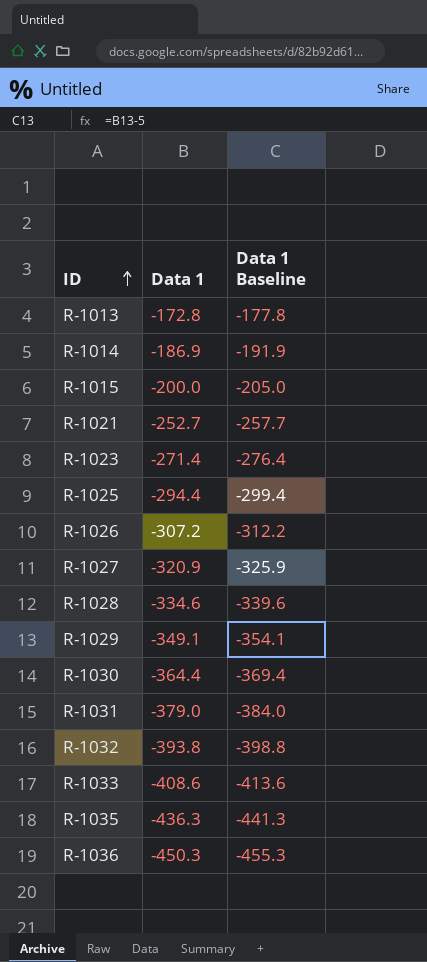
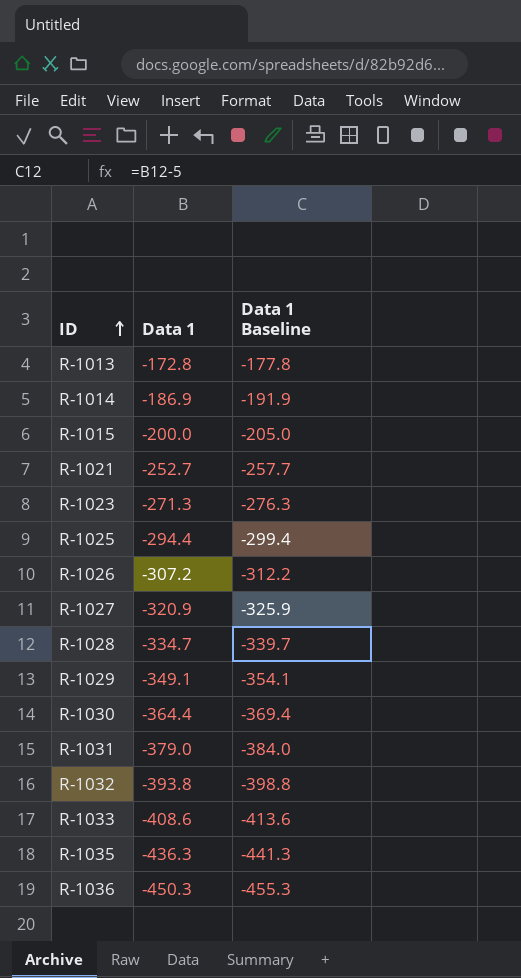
R-1023 | Data 1: -271.4 -> -271.3
R-1023 | Data 1 Baseline: -276.4 -> -276.3
R-1028 | Data 1: -334.6 -> -334.7
R-1028 | Data 1 Baseline: -339.6 -> -339.7

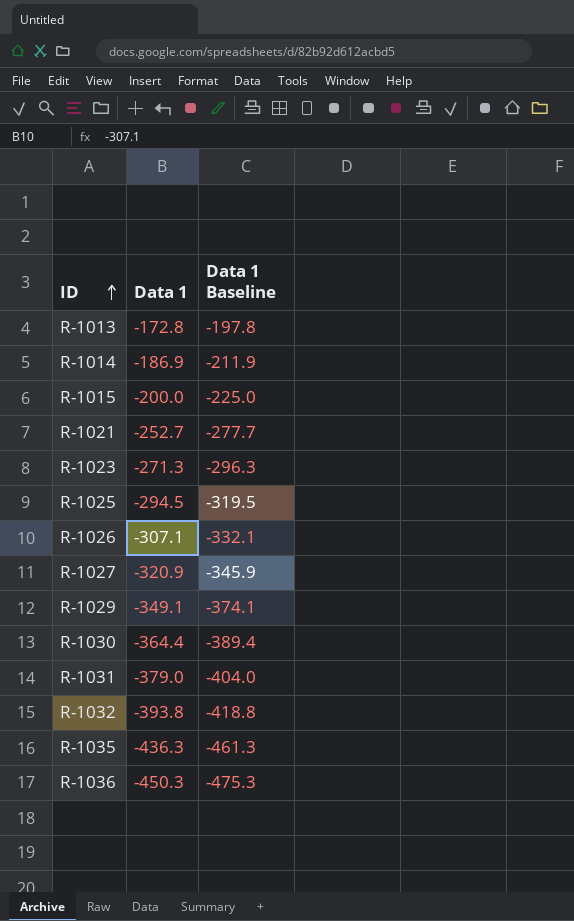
column Data 1 Baseline | formula: [Data 1] - 5 -> [Data 1] - 25
row R-1028: -334.7 | -339.7 -> none
row R-1033: -408.6 | -413.6 -> none
R-1025 | Data 1: -294.4 -> -294.5
R-1026 | Data 1: -307.2 -> -307.1

